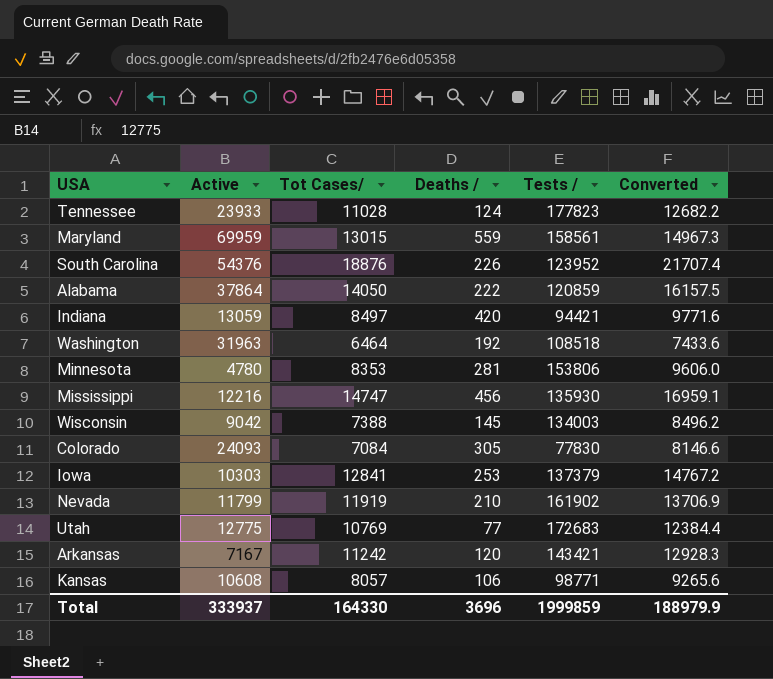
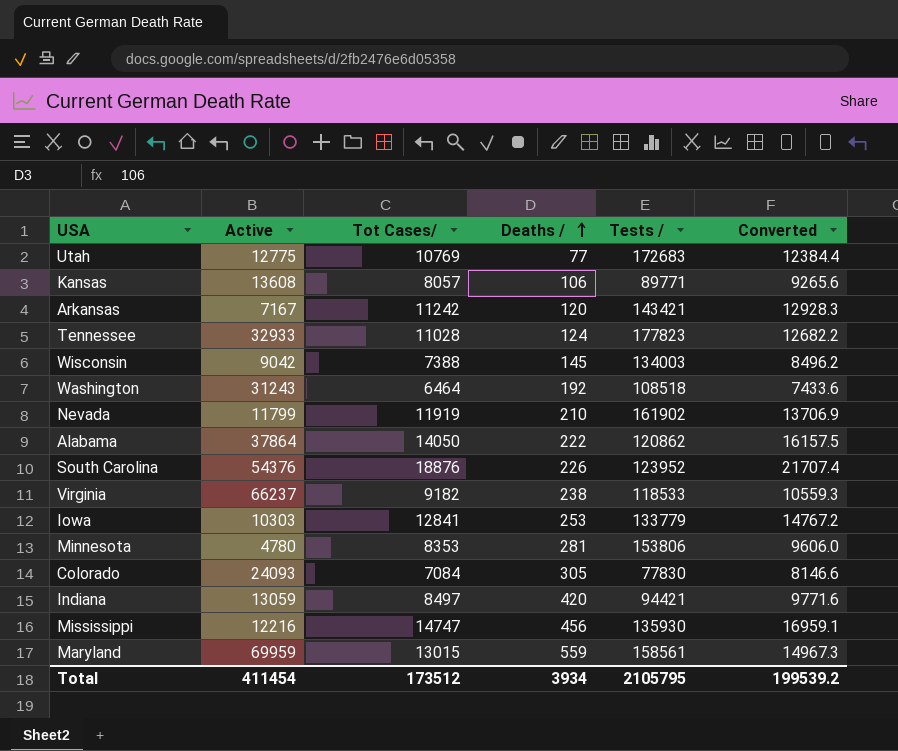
row order: none -> Deaths / ascending
Kansas | Active: 10608 -> 13608
Kansas | Tests /: 98771 -> 89771
Tennessee | Active: 23933 -> 32933
Washington | Active: 31963 -> 31243
Alabama | Tests /: 120859 -> 120862
row Virginia: none -> 66237 | 9182 | 238 | 118533 | 10559.3
Iowa | Tests /: 137379 -> 133779
Total | Active: 333937 -> 411454
Total | Tot Cases/: 164330 -> 173512
Total | Deaths /: 3696 -> 3934
Total | Tests /: 1999859 -> 2105795
Total | Converted: 188979.9 -> 199539.2

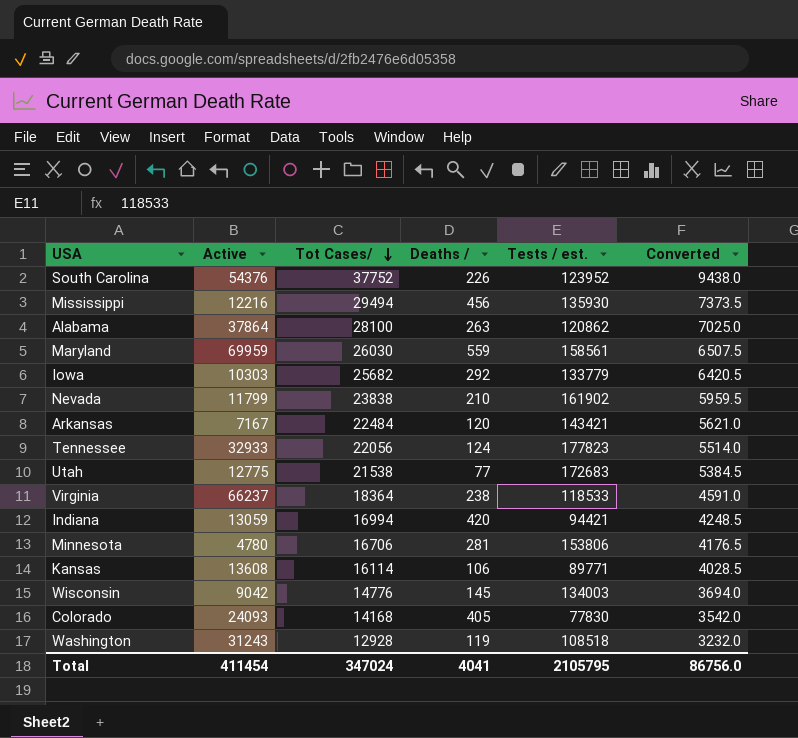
row order: Deaths / ascending -> Tot Cases/ descending
column name: Tests / -> Tests / est.
column Converted | formula: [Tot Cases/] * 1.15 -> [Tot Cases/] * 0.25
South Carolina | Tot Cases/: 18876 -> 37752
Mississippi | Tot Cases/: 14747 -> 29494
Alabama | Tot Cases/: 14050 -> 28100
Alabama | Deaths /: 222 -> 263
Maryland | Tot Cases/: 13015 -> 26030
Iowa | Tot Cases/: 12841 -> 25682
Iowa | Deaths /: 253 -> 292
Nevada | Tot Cases/: 11919 -> 23838
Arkansas | Tot Cases/: 11242 -> 22484
Tennessee | Tot Cases/: 11028 -> 22056
Utah | Tot Cases/: 10769 -> 21538
Virginia | Tot Cases/: 9182 -> 18364
Indiana | Tot Cases/: 8497 -> 16994
Minnesota | Tot Cases/: 8353 -> 16706
Kansas | Tot Cases/: 8057 -> 16114
Wisconsin | Tot Cases/: 7388 -> 14776
Colorado | Tot Cases/: 7084 -> 14168
Colorado | Deaths /: 305 -> 405
Washington | Tot Cases/: 6464 -> 12928
Washington | Deaths /: 192 -> 119
Total | Tot Cases/: 173512 -> 347024
Total | Deaths /: 3934 -> 4041
Total | Converted: 199539.2 -> 86756.0

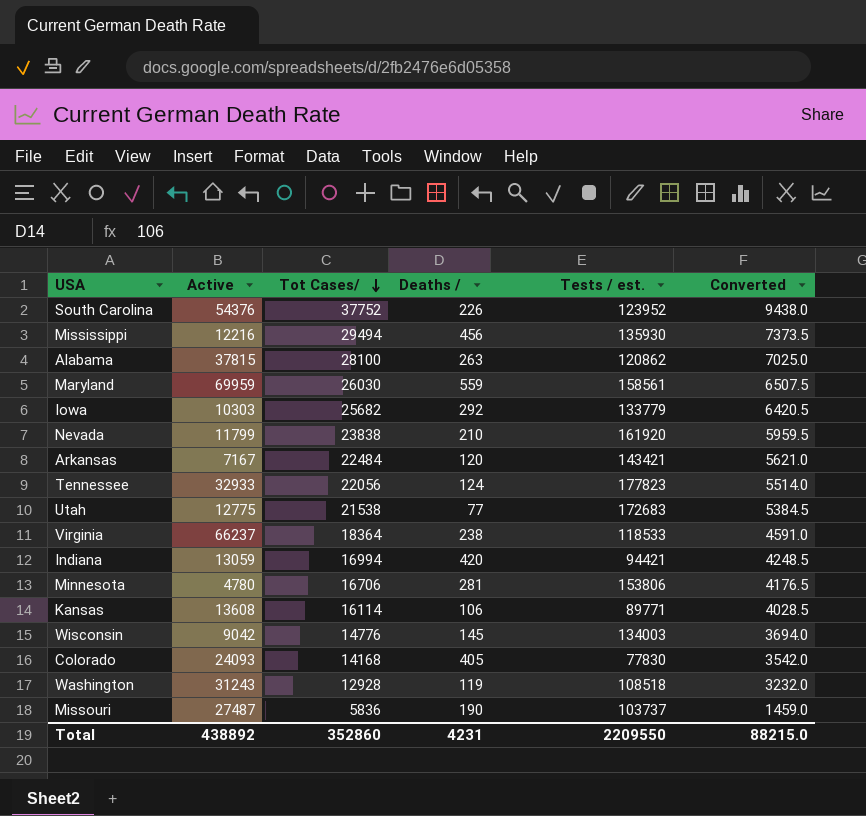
Alabama | Active: 37864 -> 37815
Nevada | Tests / est.: 161902 -> 161920
row Missouri: none -> 27487 | 5836 | 190 | 103737 | 1459.0
Total | Active: 411454 -> 438892
Total | Tot Cases/: 347024 -> 352860
Total | Deaths /: 4041 -> 4231
Total | Tests / est.: 2105795 -> 2209550
Total | Converted: 86756.0 -> 88215.0

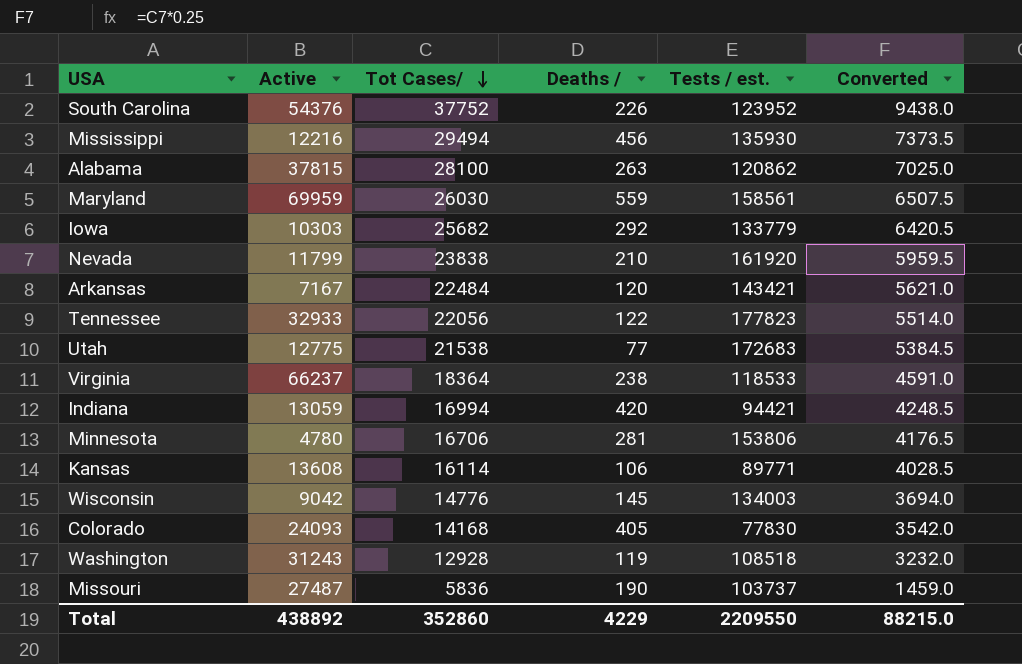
Tennessee | Deaths /: 124 -> 122
Total | Deaths /: 4231 -> 4229

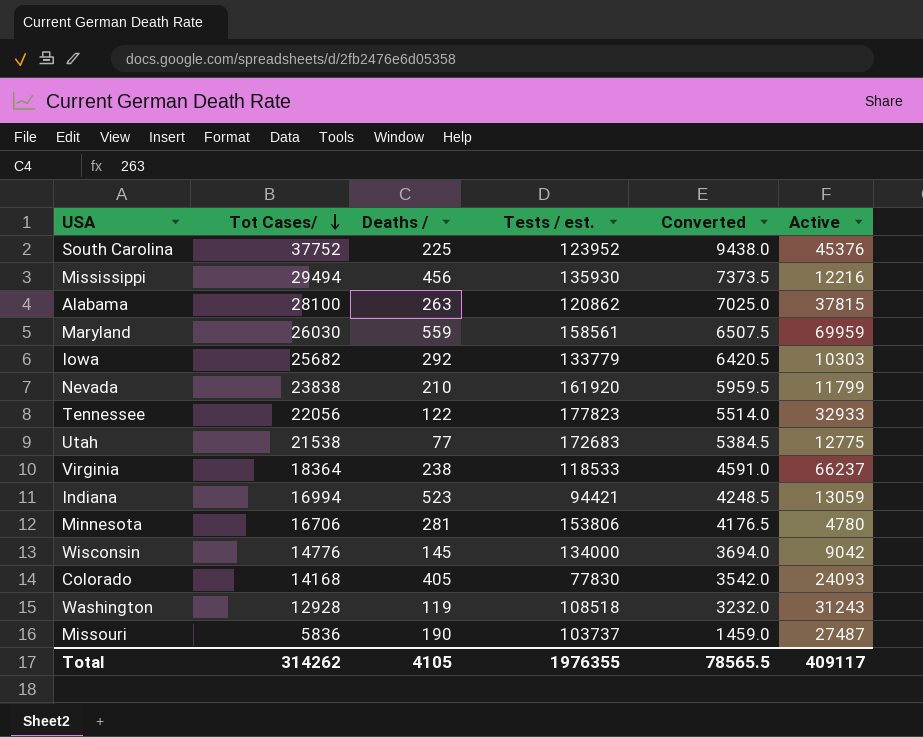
column Active | position: 2 -> 6
row Arkansas: 7167 | 22484 | 120 | 143421 | 5621.0 -> none
row Kansas: 13608 | 16114 | 106 | 89771 | 4028.5 -> none
South Carolina | Deaths /: 226 -> 225
South Carolina | Active: 54376 -> 45376
Indiana | Deaths /: 420 -> 523
Wisconsin | Tests / est.: 134003 -> 134000
Total | Tot Cases/: 352860 -> 314262
Total | Deaths /: 4229 -> 4105
Total | Tests / est.: 2209550 -> 1976355
Total | Converted: 88215.0 -> 78565.5
Total | Active: 438892 -> 409117

